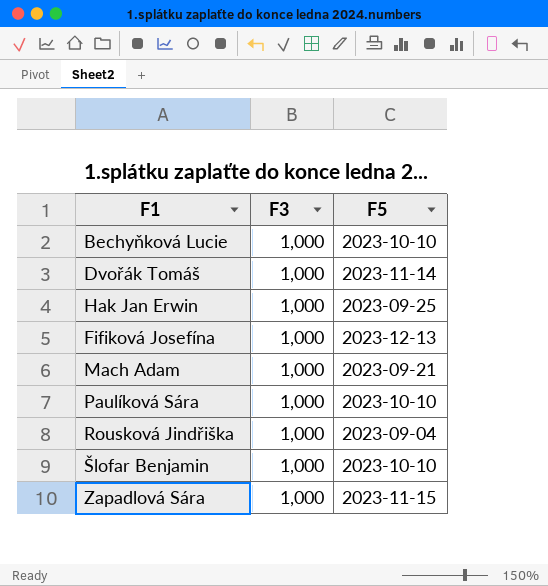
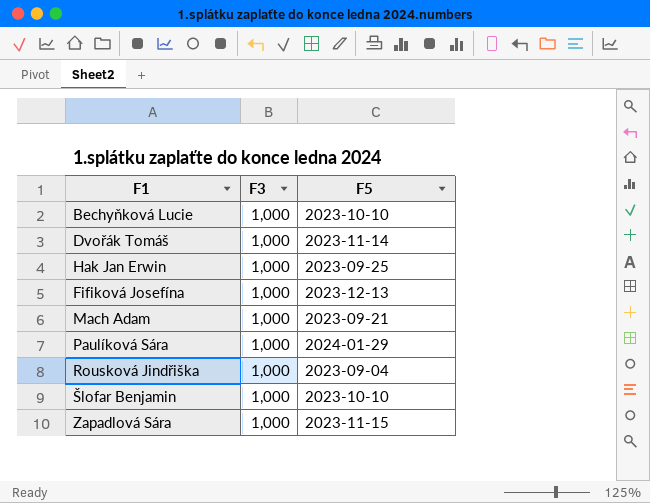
Paulíková Sára | F5: 2023-10-10 -> 2024-01-29

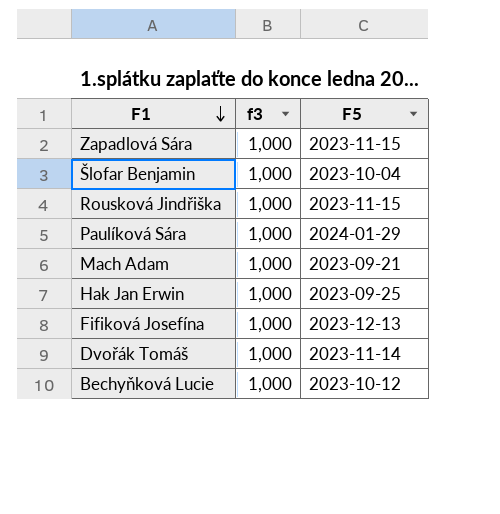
row order: none -> F1 descending
column name: F3 -> f3
Šlofar Benjamin | F5: 2023-10-10 -> 2023-10-04
Rousková Jindřiška | F5: 2023-09-04 -> 2023-11-15
Bechyňková Lucie | F5: 2023-10-10 -> 2023-10-12

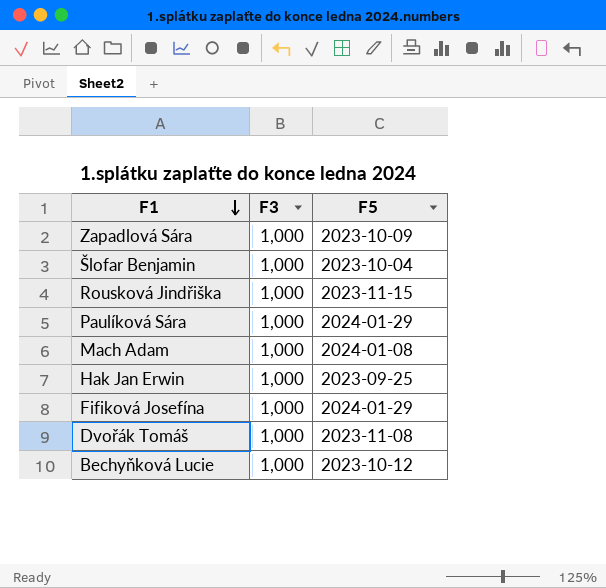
column name: f3 -> F3
Zapadlová Sára | F5: 2023-11-15 -> 2023-10-09
Mach Adam | F5: 2023-09-21 -> 2024-01-08
Fifiková Josefína | F5: 2023-12-13 -> 2024-01-29
Dvořák Tomáš | F5: 2023-11-14 -> 2023-11-08

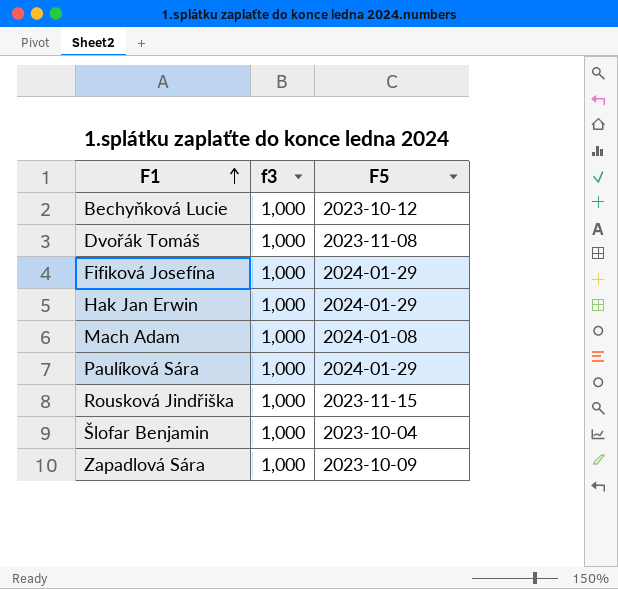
row order: F1 descending -> F1 ascending
column name: F3 -> f3
Hak Jan Erwin | F5: 2023-09-25 -> 2024-01-29

